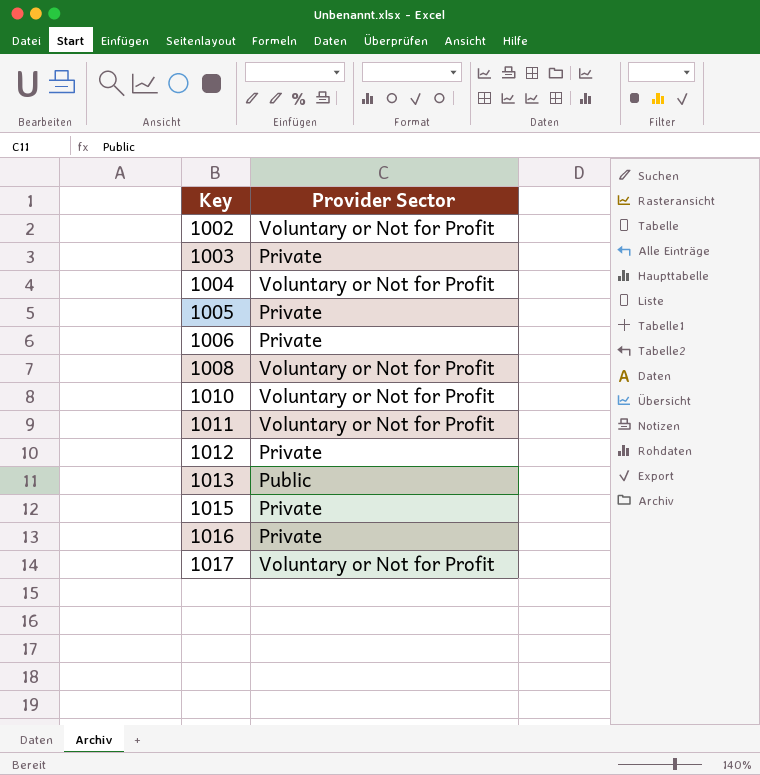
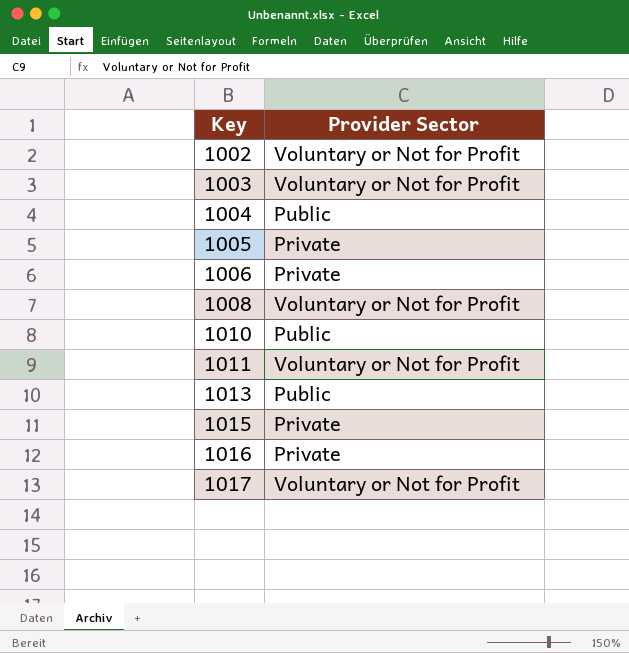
row 1012: Private -> none
1003 | Provider Sector: Private -> Voluntary or Not for Profit
1004 | Provider Sector: Voluntary or Not for Profit -> Public
1010 | Provider Sector: Voluntary or Not for Profit -> Public

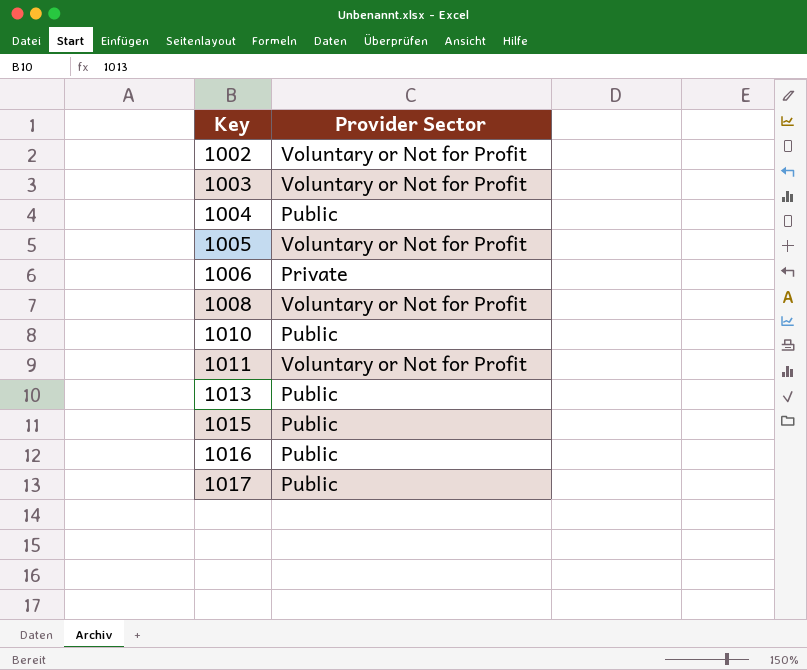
1005 | Provider Sector: Private -> Voluntary or Not for Profit
1015 | Provider Sector: Private -> Public
1016 | Provider Sector: Private -> Public
1017 | Provider Sector: Voluntary or Not for Profit -> Public

